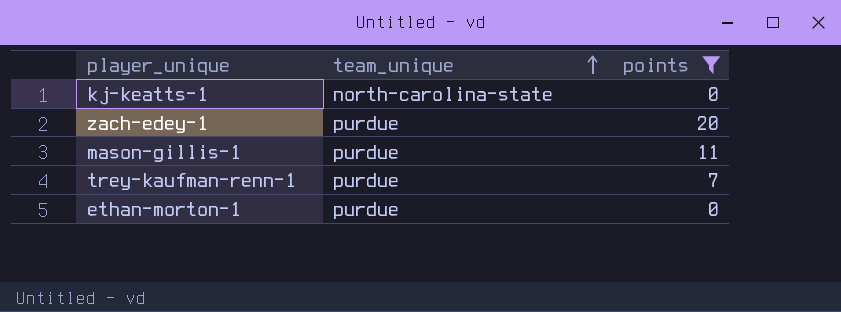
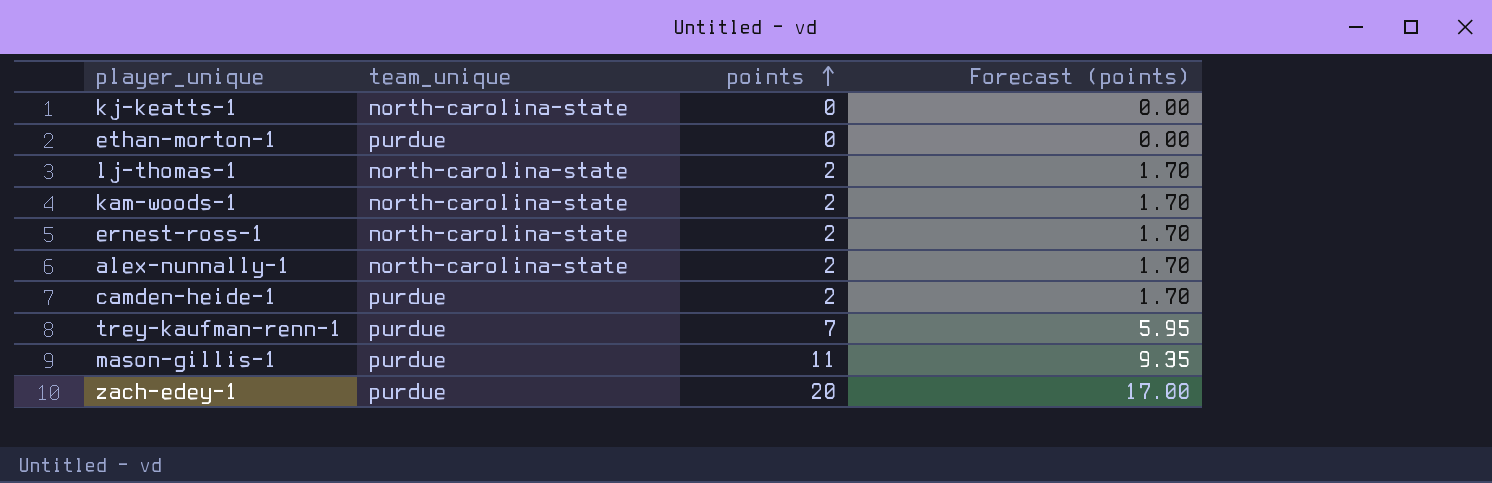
filter: points != 2 -> none
row order: team_unique ascending -> points ascending
column Forecast (points) | formula: none -> [points] * 0.85

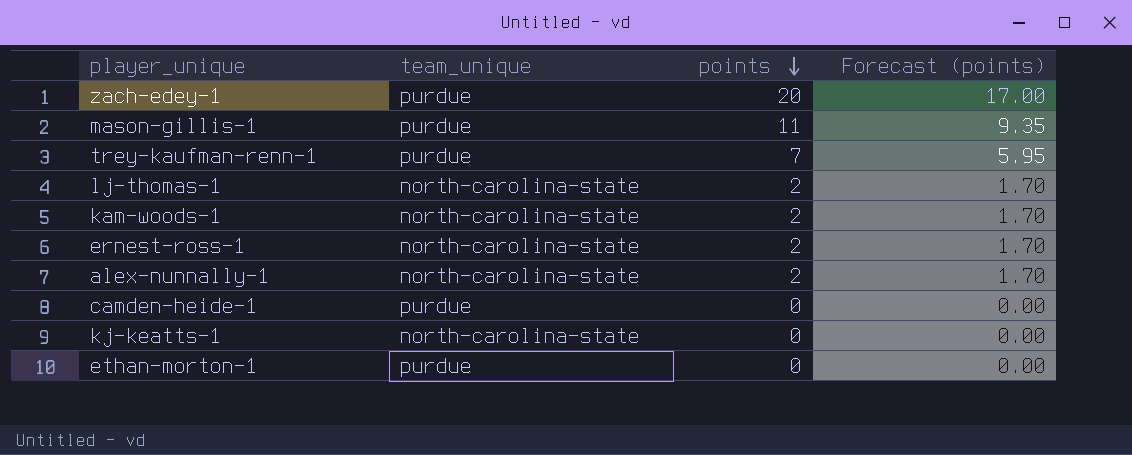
row order: points ascending -> points descending
camden-heide-1 | points: 2 -> 0
camden-heide-1 | Forecast (points): 1.70 -> 0.00

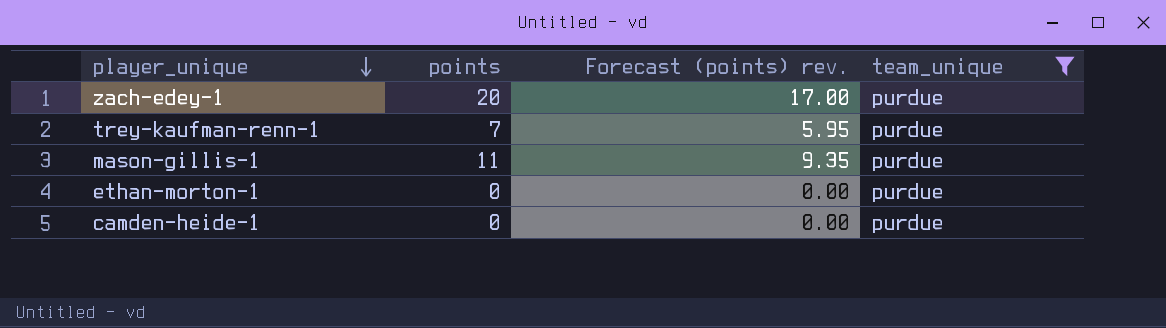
filter: none -> team_unique = purdue
row order: points descending -> player_unique descending
column name: Forecast (points) -> Forecast (points) rev.
column team_unique | position: 2 -> 4

